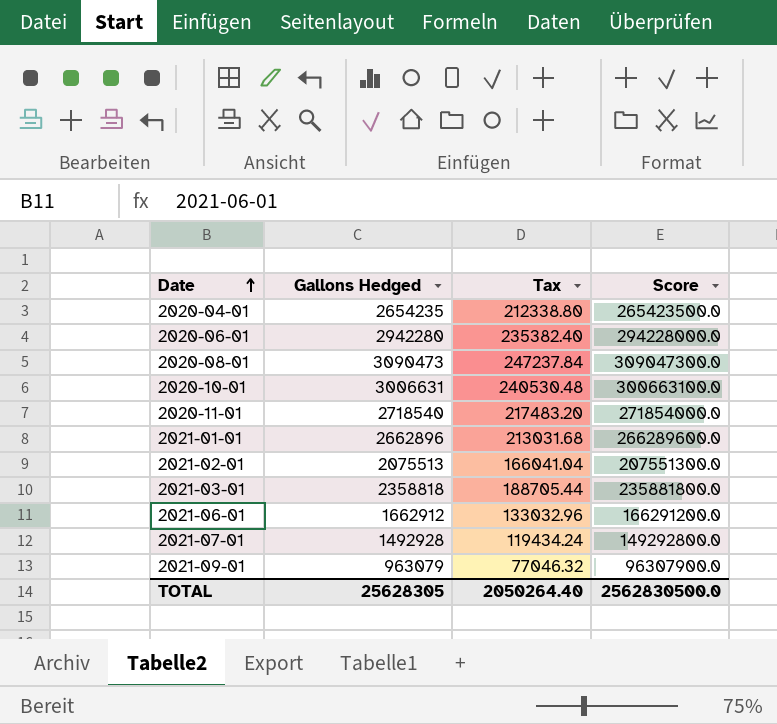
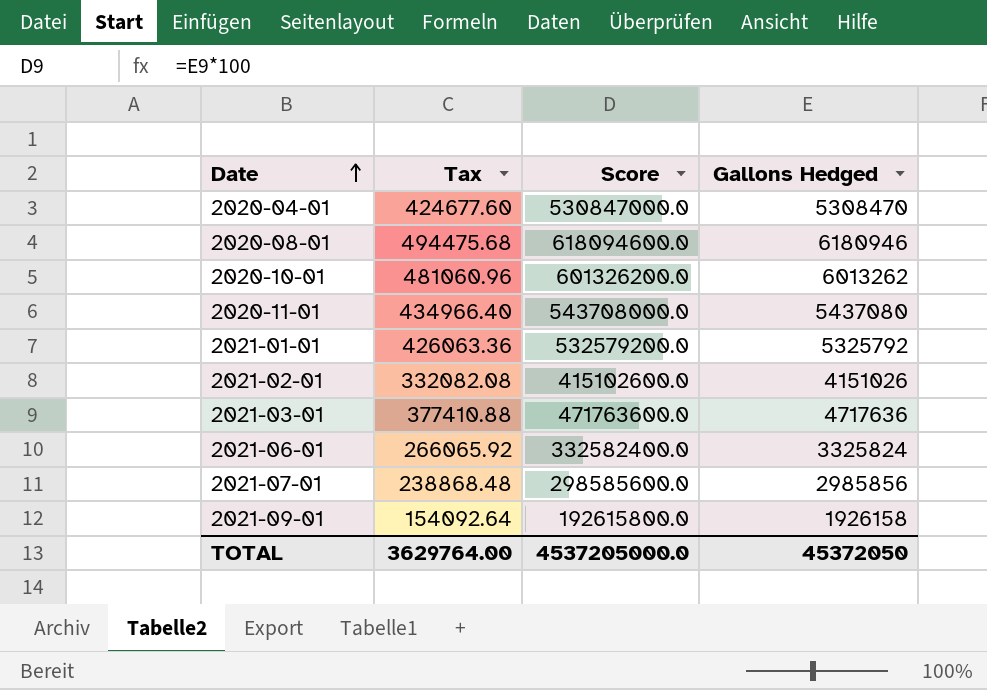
column Gallons Hedged | position: 2 -> 4
row 2020-06-01: 2942280 | 235382.40 | 294228000.0 -> none
2020-04-01 | Tax: 212338.80 -> 424677.60
2020-04-01 | Score: 265423500.0 -> 530847000.0
2020-04-01 | Gallons Hedged: 2654235 -> 5308470
2020-08-01 | Tax: 247237.84 -> 494475.68
2020-08-01 | Score: 309047300.0 -> 618094600.0
2020-08-01 | Gallons Hedged: 3090473 -> 6180946
2020-10-01 | Tax: 240530.48 -> 481060.96
2020-10-01 | Score: 300663100.0 -> 601326200.0
2020-10-01 | Gallons Hedged: 3006631 -> 6013262
2020-11-01 | Tax: 217483.20 -> 434966.40
2020-11-01 | Score: 271854000.0 -> 543708000.0
2020-11-01 | Gallons Hedged: 2718540 -> 5437080
2021-01-01 | Tax: 213031.68 -> 426063.36
2021-01-01 | Score: 266289600.0 -> 532579200.0
2021-01-01 | Gallons Hedged: 2662896 -> 5325792
2021-02-01 | Tax: 166041.04 -> 332082.08
2021-02-01 | Score: 207551300.0 -> 415102600.0
2021-02-01 | Gallons Hedged: 2075513 -> 4151026
2021-03-01 | Tax: 188705.44 -> 377410.88
2021-03-01 | Score: 235881800.0 -> 471763600.0
2021-03-01 | Gallons Hedged: 2358818 -> 4717636
2021-06-01 | Tax: 133032.96 -> 266065.92
2021-06-01 | Score: 166291200.0 -> 332582400.0
2021-06-01 | Gallons Hedged: 1662912 -> 3325824
2021-07-01 | Tax: 119434.24 -> 238868.48
2021-07-01 | Score: 149292800.0 -> 298585600.0
2021-07-01 | Gallons Hedged: 1492928 -> 2985856
2021-09-01 | Tax: 77046.32 -> 154092.64
2021-09-01 | Score: 96307900.0 -> 192615800.0
2021-09-01 | Gallons Hedged: 963079 -> 1926158
TOTAL | Tax: 2050264.40 -> 3629764.00
TOTAL | Score: 2562830500.0 -> 4537205000.0
TOTAL | Gallons Hedged: 25628305 -> 45372050

